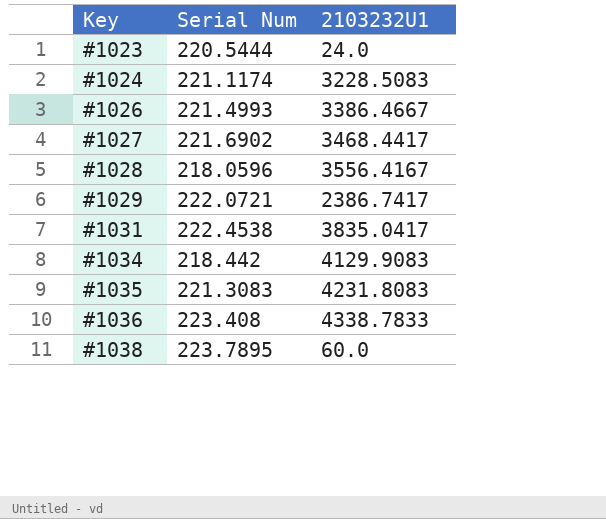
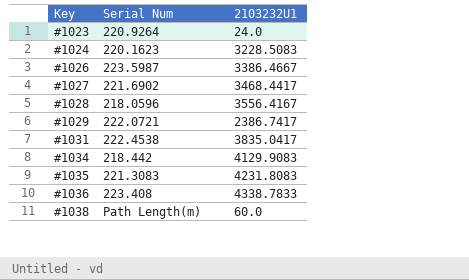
#1023 | Serial Num: 220.5444 -> 220.9264
#1024 | Serial Num: 221.1174 -> 220.1623
#1026 | Serial Num: 221.4993 -> 223.5987
#1038 | Serial Num: 223.7895 -> Path Length(m)

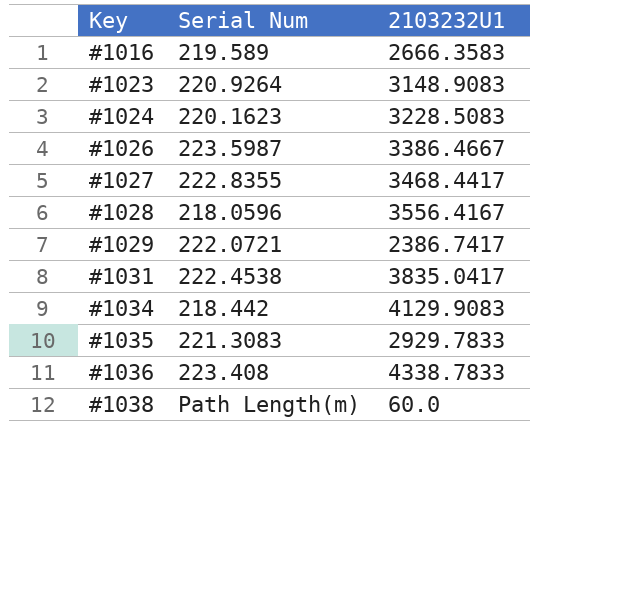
row #1016: none -> 219.589 | 2666.3583
#1023 | 2103232U1: 24.0 -> 3148.9083
#1027 | Serial Num: 221.6902 -> 222.8355
#1035 | 2103232U1: 4231.8083 -> 2929.7833

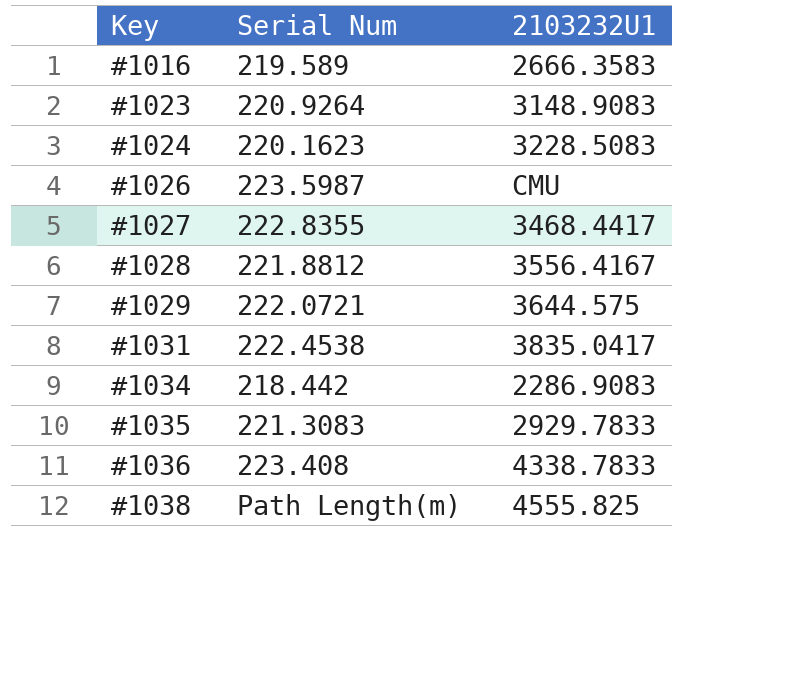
#1026 | 2103232U1: 3386.4667 -> CMU
#1028 | Serial Num: 218.0596 -> 221.8812
#1029 | 2103232U1: 2386.7417 -> 3644.575
#1034 | 2103232U1: 4129.9083 -> 2286.9083
#1038 | 2103232U1: 60.0 -> 4555.825

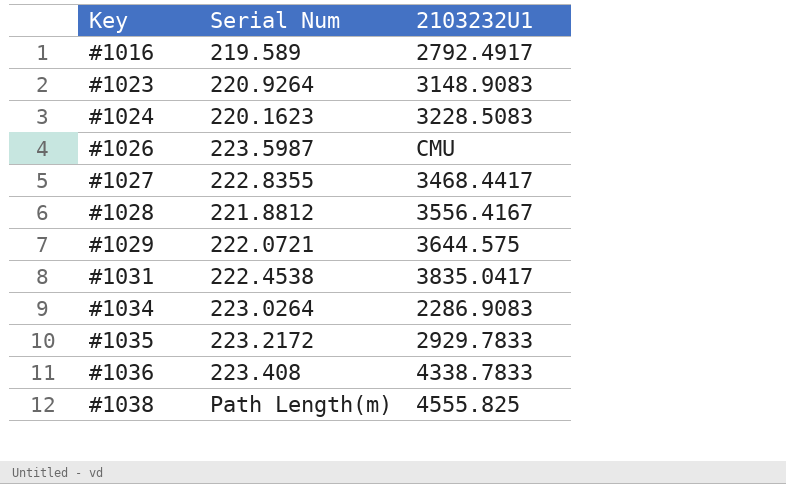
#1016 | 2103232U1: 2666.3583 -> 2792.4917
#1034 | Serial Num: 218.442 -> 223.0264
#1035 | Serial Num: 221.3083 -> 223.2172

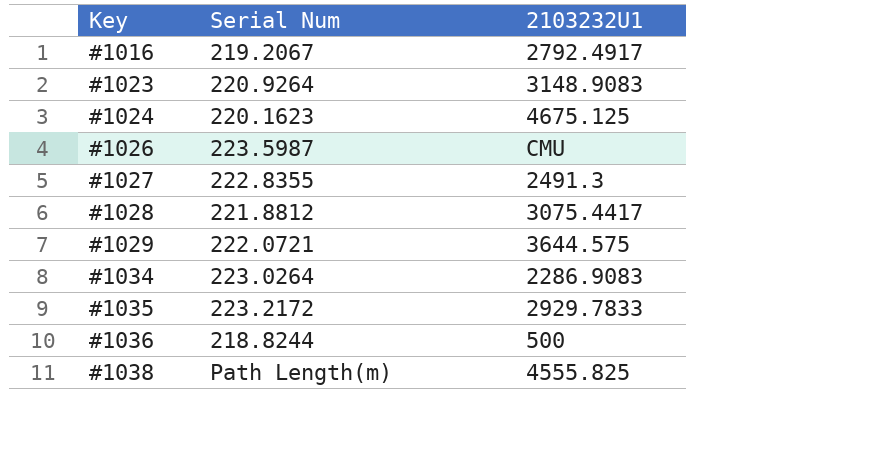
row #1031: 222.4538 | 3835.0417 -> none
#1016 | Serial Num: 219.589 -> 219.2067
#1024 | 2103232U1: 3228.5083 -> 4675.125
#1027 | 2103232U1: 3468.4417 -> 2491.3
#1028 | 2103232U1: 3556.4167 -> 3075.4417
#1036 | Serial Num: 223.408 -> 218.8244
#1036 | 2103232U1: 4338.7833 -> 500

